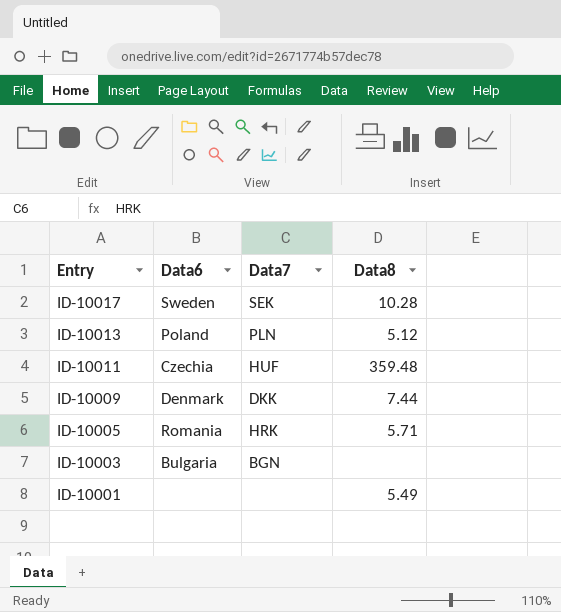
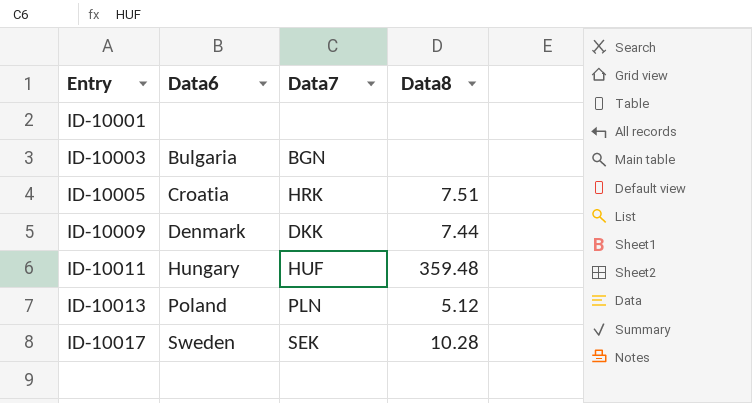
row order: Entry descending -> Entry ascending
ID-10001 | Data8: 5.49 -> none
ID-10005 | Data6: Romania -> Croatia
ID-10005 | Data8: 5.71 -> 7.51
ID-10011 | Data6: Czechia -> Hungary

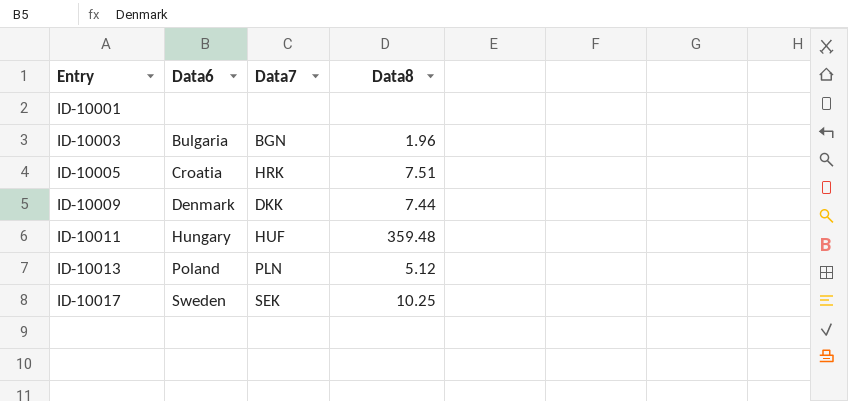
ID-10003 | Data8: none -> 1.96
ID-10017 | Data8: 10.28 -> 10.25

